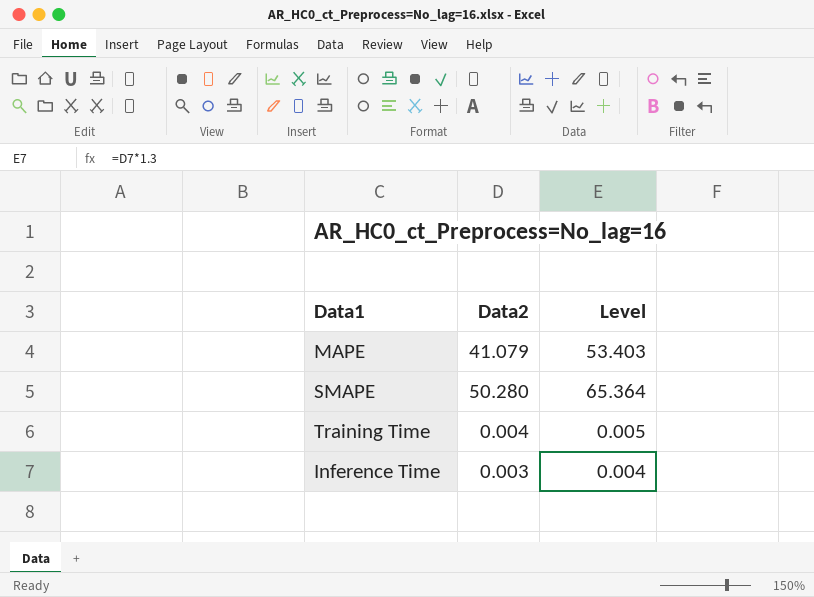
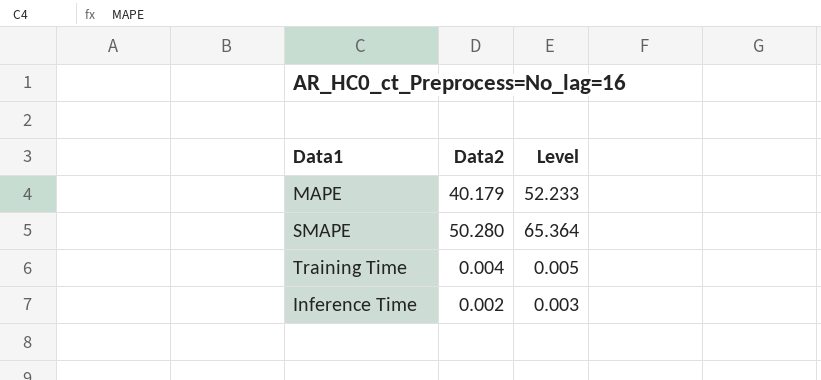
MAPE | Data2: 41.079 -> 40.179
MAPE | Level: 53.403 -> 52.233
Inference Time | Data2: 0.003 -> 0.002
Inference Time | Level: 0.004 -> 0.003

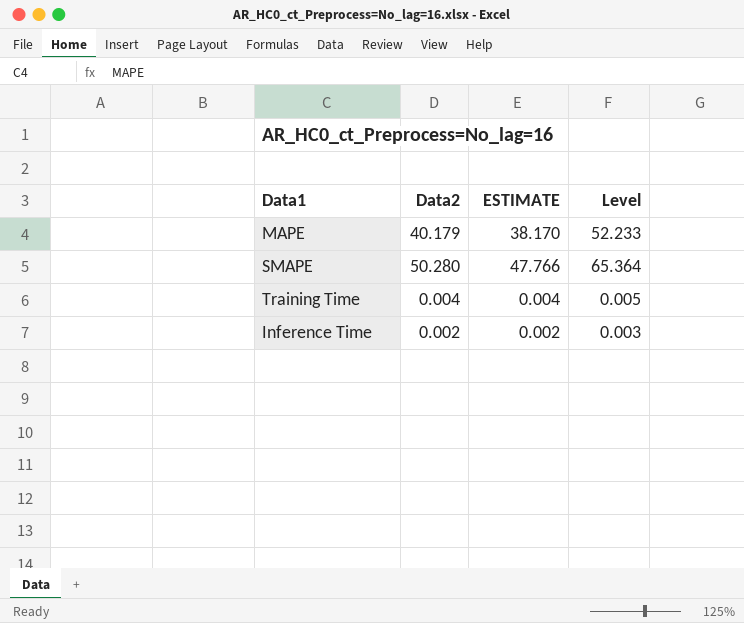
column ESTIMATE | formula: none -> [Data2] * 0.95

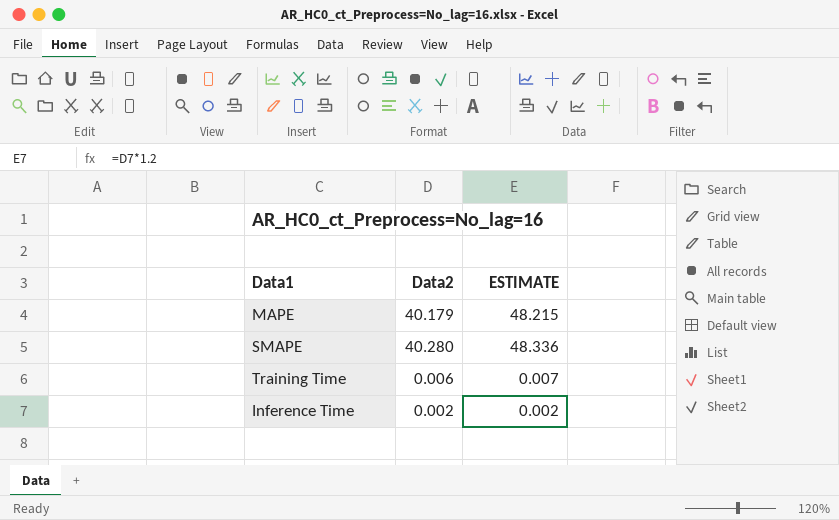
column Level | formula: [Data2] * 1.3 -> none
column ESTIMATE | formula: [Data2] * 0.95 -> [Data2] * 1.2
SMAPE | Data2: 50.280 -> 40.280
Training Time | Data2: 0.004 -> 0.006

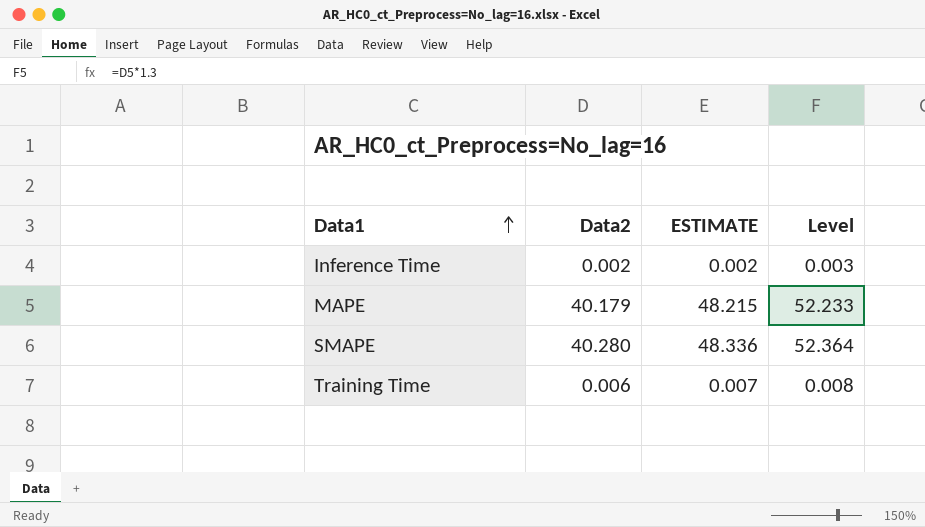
row order: none -> Data1 ascending
column Level | formula: none -> [Data2] * 1.3

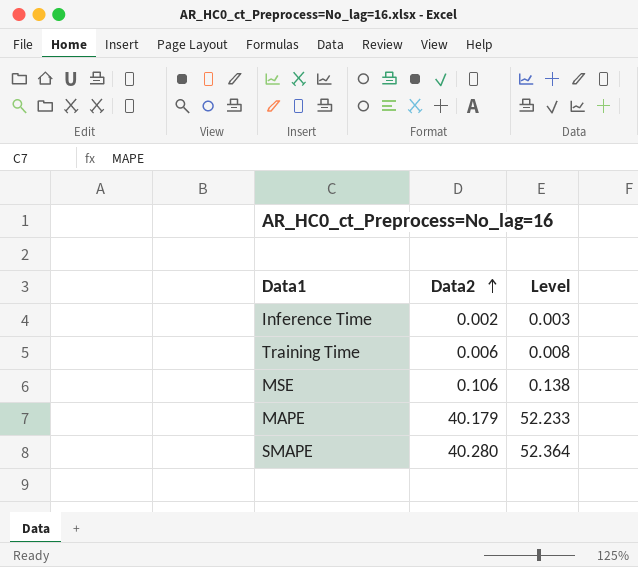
row order: Data1 ascending -> Data2 ascending
column ESTIMATE | formula: [Data2] * 1.2 -> none
row MSE: none -> 0.106 | 0.138

